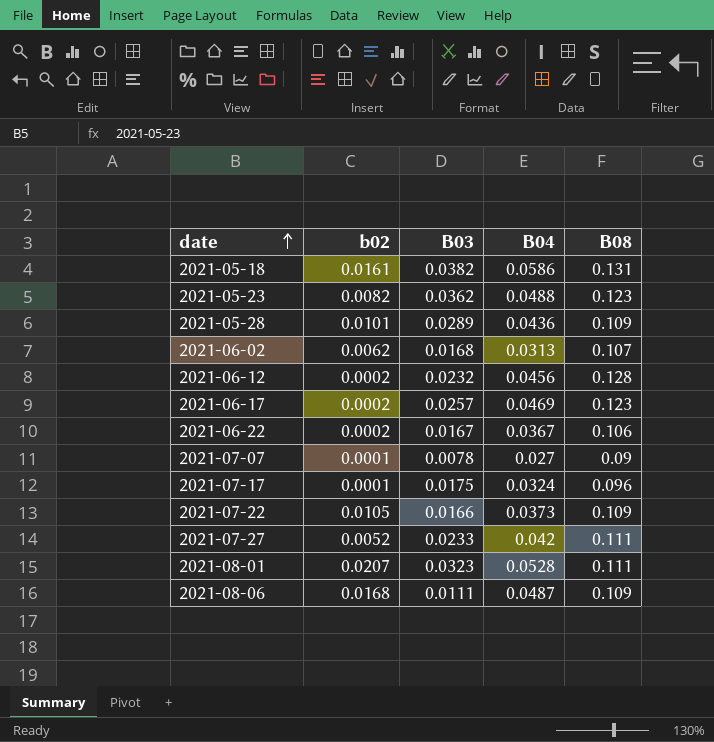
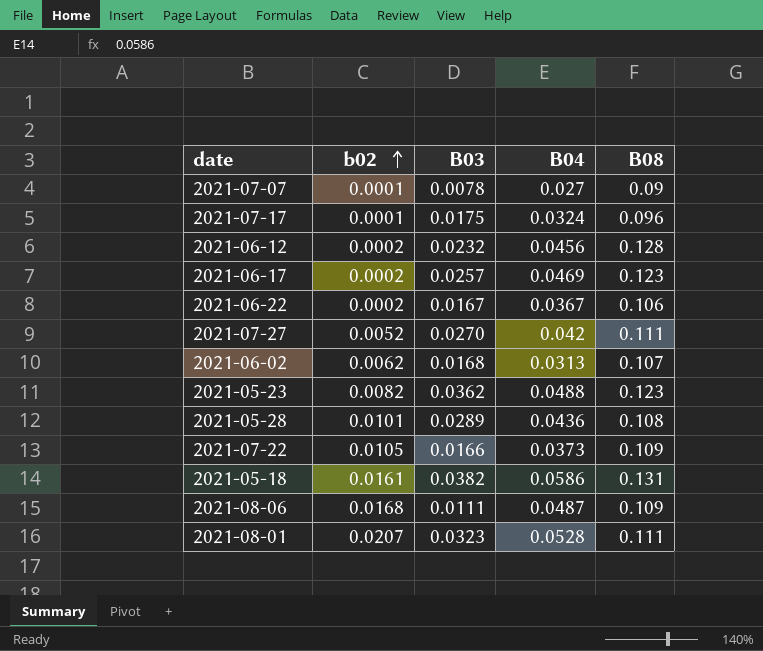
row order: date ascending -> b02 ascending
2021-07-27 | B03: 0.0233 -> 0.0270
2021-05-28 | B08: 0.109 -> 0.108

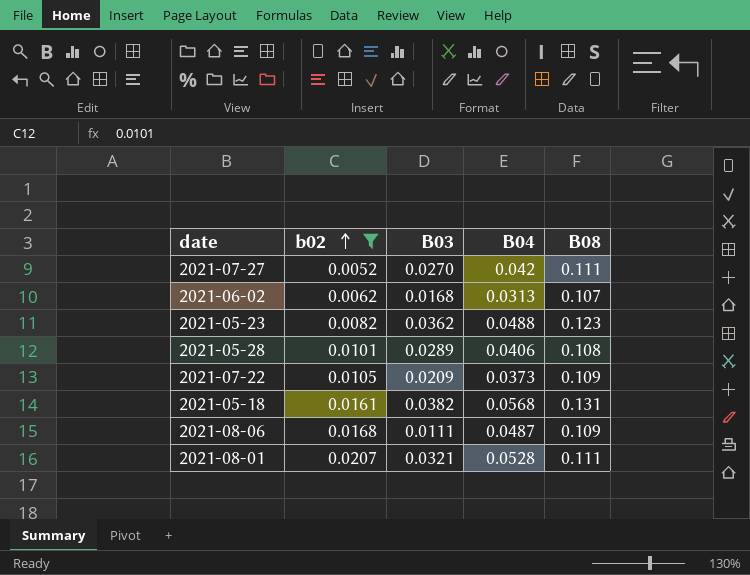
filter: none -> b02 >= 0.0052
2021-05-28 | B04: 0.0436 -> 0.0406
2021-07-22 | B03: 0.0166 -> 0.0209
2021-05-18 | B04: 0.0586 -> 0.0568
2021-08-01 | B03: 0.0323 -> 0.0321

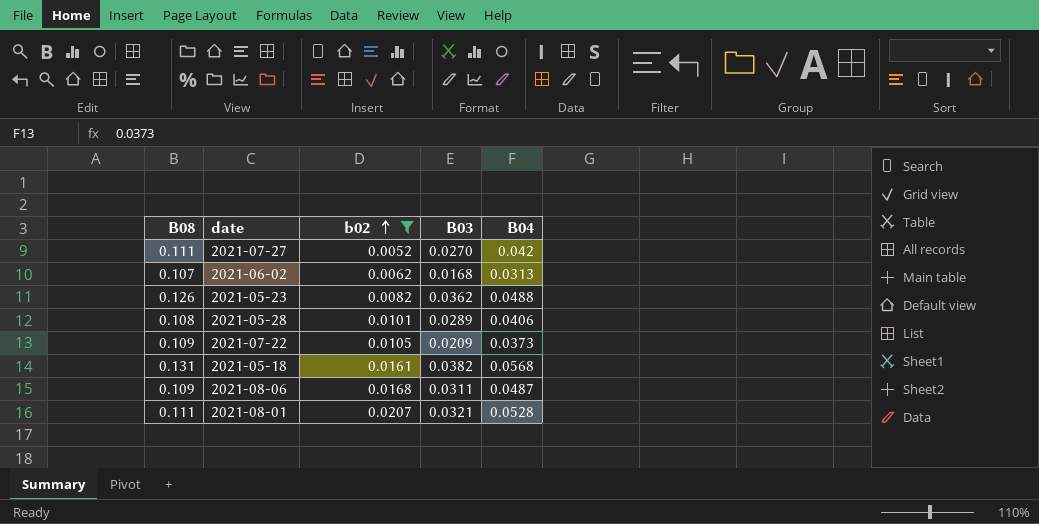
column B08 | position: 5 -> 1
2021-05-23 | B08: 0.123 -> 0.126
2021-08-06 | B03: 0.0111 -> 0.0311

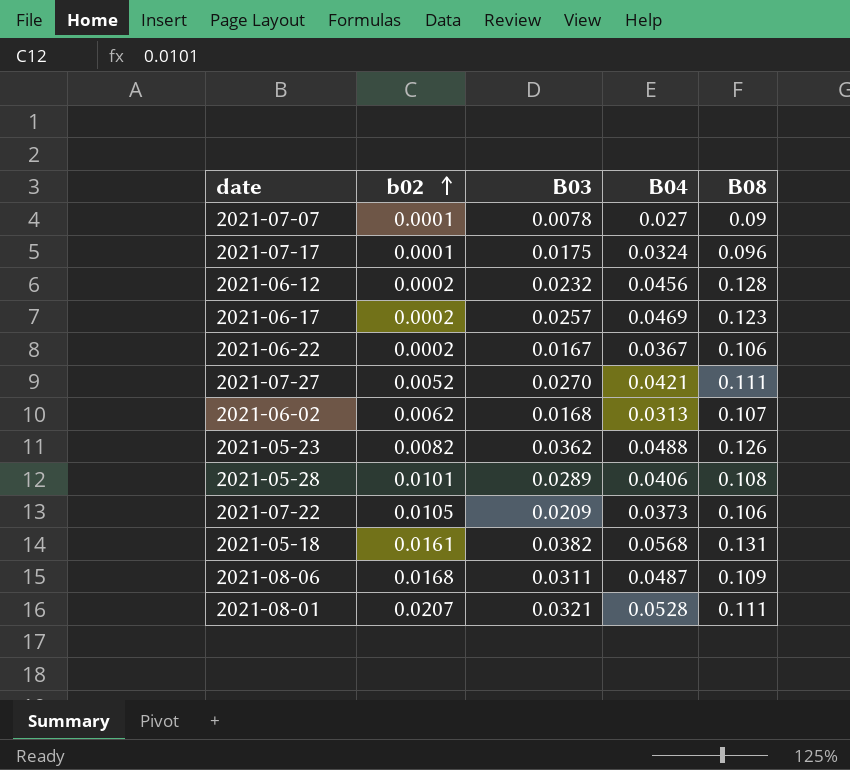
filter: b02 >= 0.0052 -> none
column B08 | position: 1 -> 5
2021-07-27 | B04: 0.042 -> 0.0421
2021-07-22 | B08: 0.109 -> 0.106

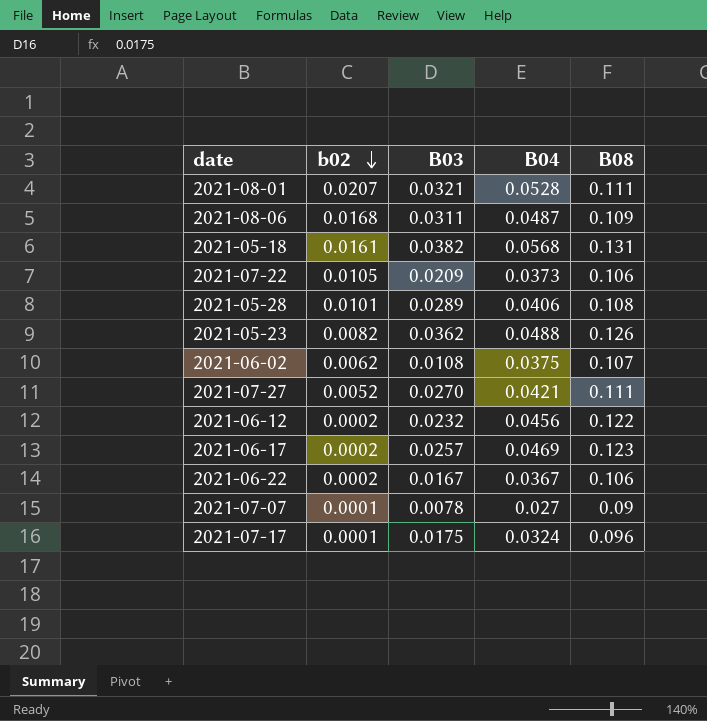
row order: b02 ascending -> b02 descending
2021-06-02 | B03: 0.0168 -> 0.0108
2021-06-02 | B04: 0.0313 -> 0.0375
2021-06-12 | B08: 0.128 -> 0.122

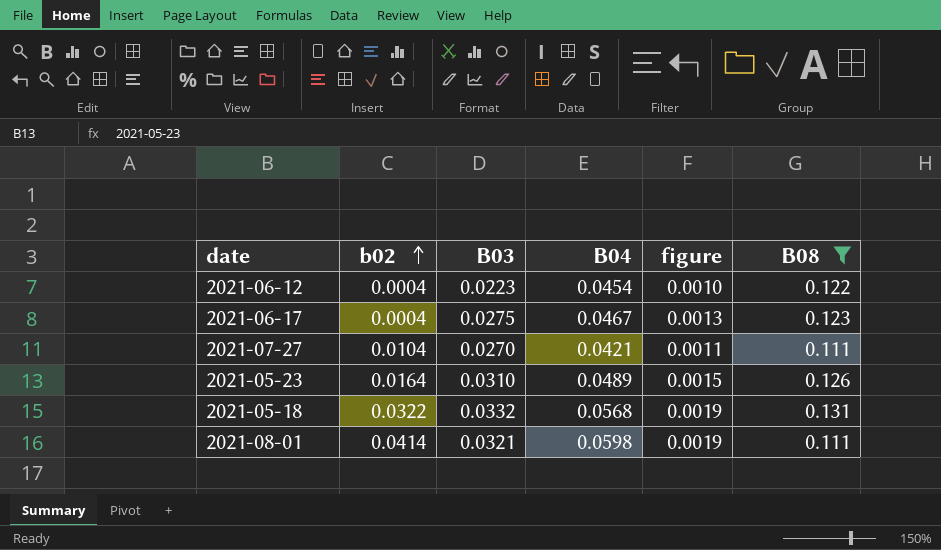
filter: none -> B08 >= 0.111
row order: b02 descending -> b02 ascending
column figure | formula: none -> [B03] * [B04]
2021-06-12 | b02: 0.0002 -> 0.0004
2021-06-12 | B03: 0.0232 -> 0.0223
2021-06-12 | B04: 0.0456 -> 0.0454
2021-06-17 | b02: 0.0002 -> 0.0004
2021-06-17 | B03: 0.0257 -> 0.0275
2021-06-17 | B04: 0.0469 -> 0.0467
2021-07-27 | b02: 0.0052 -> 0.0104
2021-05-23 | b02: 0.0082 -> 0.0164
2021-05-23 | B03: 0.0362 -> 0.0310
2021-05-23 | B04: 0.0488 -> 0.0489
2021-05-18 | b02: 0.0161 -> 0.0322
2021-05-18 | B03: 0.0382 -> 0.0332
2021-08-01 | b02: 0.0207 -> 0.0414
2021-08-01 | B04: 0.0528 -> 0.0598

